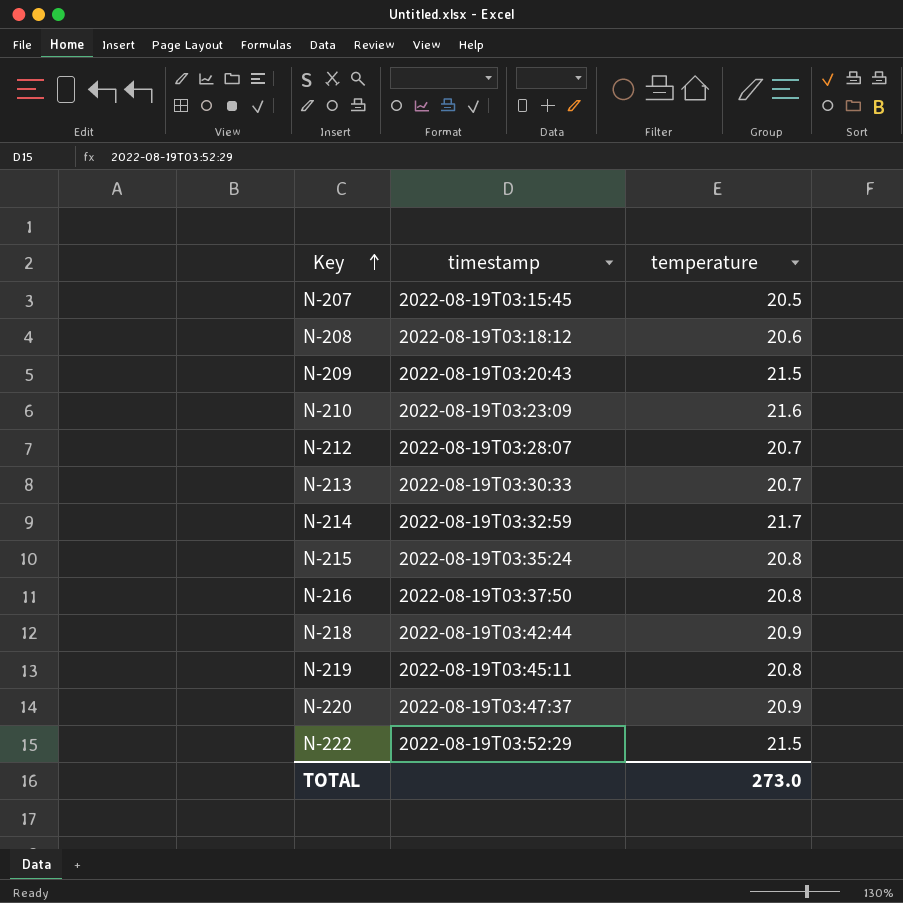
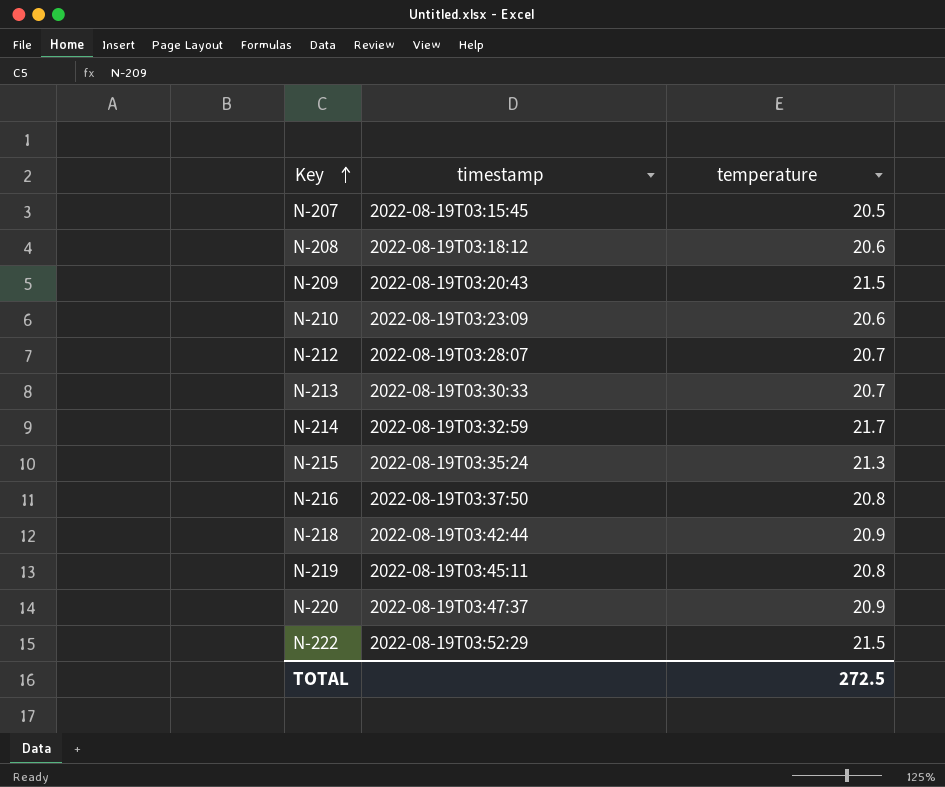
N-210 | temperature: 21.6 -> 20.6
N-215 | temperature: 20.8 -> 21.3
TOTAL | temperature: 273.0 -> 272.5

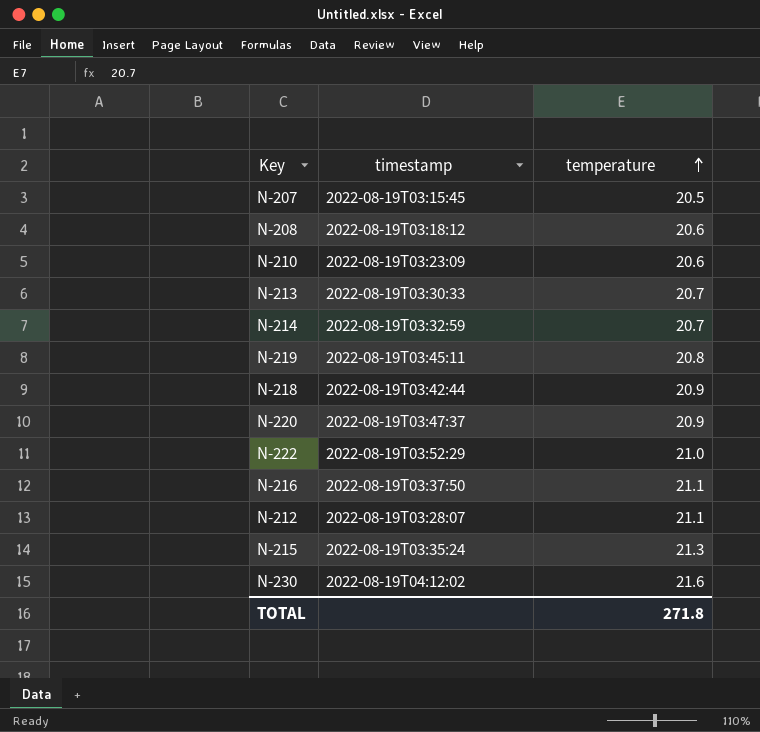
row order: Key ascending -> temperature ascending
row N-209: 2022-08-19T03:20:43 | 21.5 -> none
N-214 | temperature: 21.7 -> 20.7
N-222 | temperature: 21.5 -> 21.0
N-216 | temperature: 20.8 -> 21.1
N-212 | temperature: 20.7 -> 21.1
row N-230: none -> 2022-08-19T04:12:02 | 21.6
TOTAL | temperature: 272.5 -> 271.8

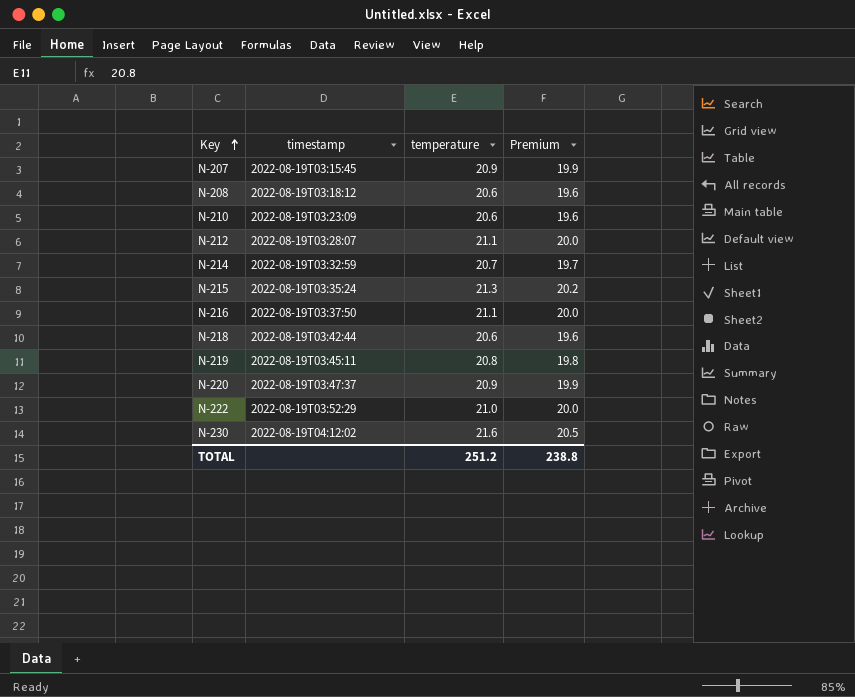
row order: temperature ascending -> Key ascending
column Premium | formula: none -> [temperature] * 0.95
row N-213: 2022-08-19T03:30:33 | 20.7 -> none
N-207 | temperature: 20.5 -> 20.9
N-218 | temperature: 20.9 -> 20.6
TOTAL | temperature: 271.8 -> 251.2

